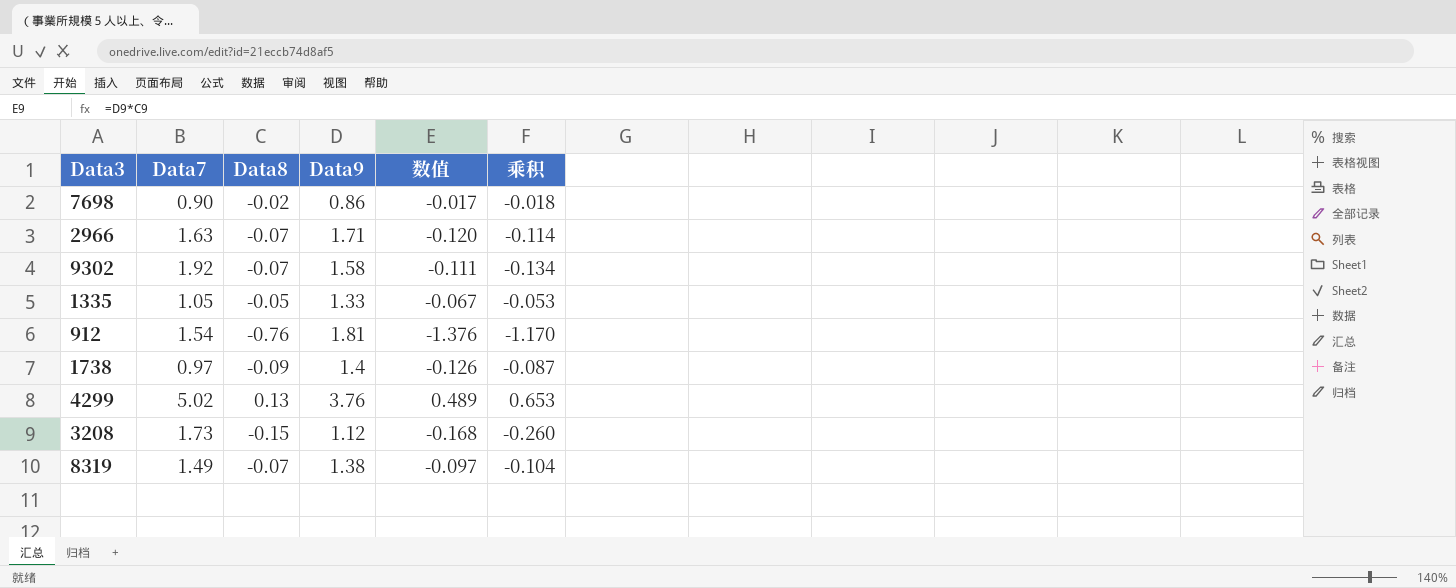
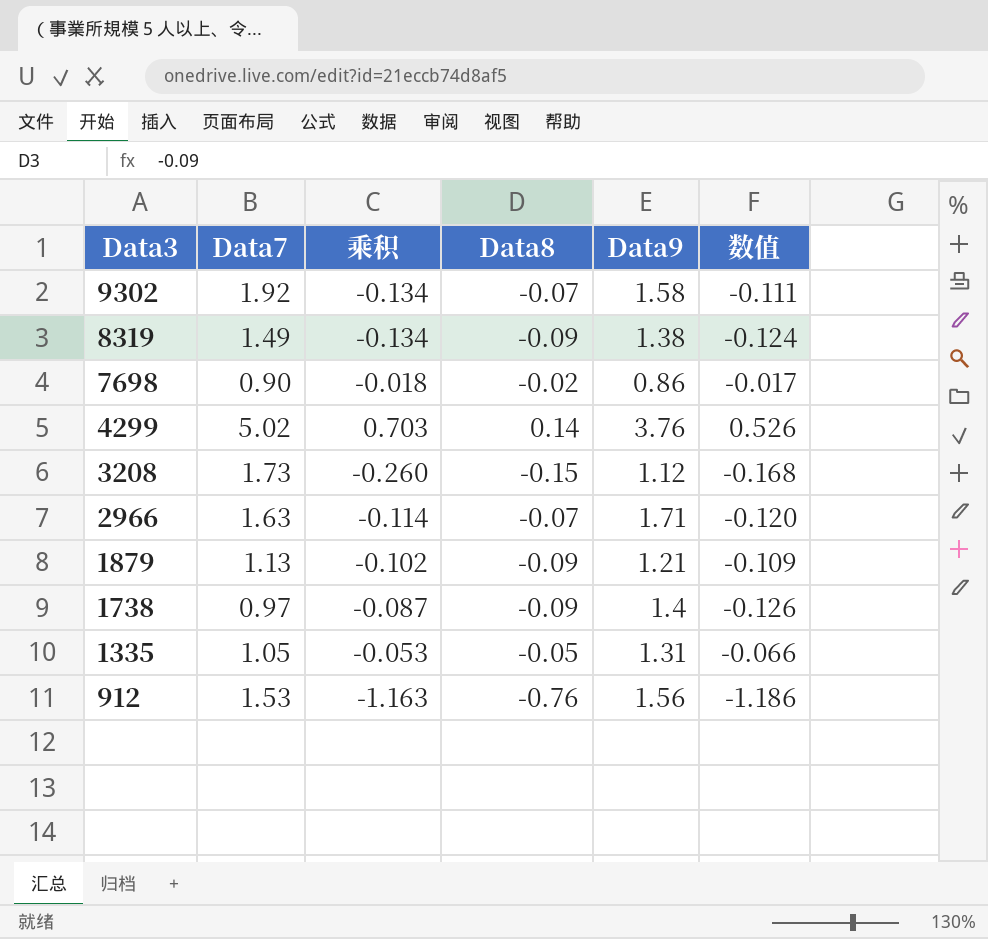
row order: none -> Data3 descending
column 乘积 | position: 6 -> 3
8319 | 乘积: -0.104 -> -0.134
8319 | Data8: -0.07 -> -0.09
8319 | 数值: -0.097 -> -0.124
4299 | 乘积: 0.653 -> 0.703
4299 | Data8: 0.13 -> 0.14
4299 | 数值: 0.489 -> 0.526
row 1879: none -> 1.13 | -0.102 | -0.09 | 1.21 | -0.109
1335 | Data9: 1.33 -> 1.31
1335 | 数值: -0.067 -> -0.066
912 | Data7: 1.54 -> 1.53
912 | 乘积: -1.170 -> -1.163
912 | Data9: 1.81 -> 1.56
912 | 数值: -1.376 -> -1.186

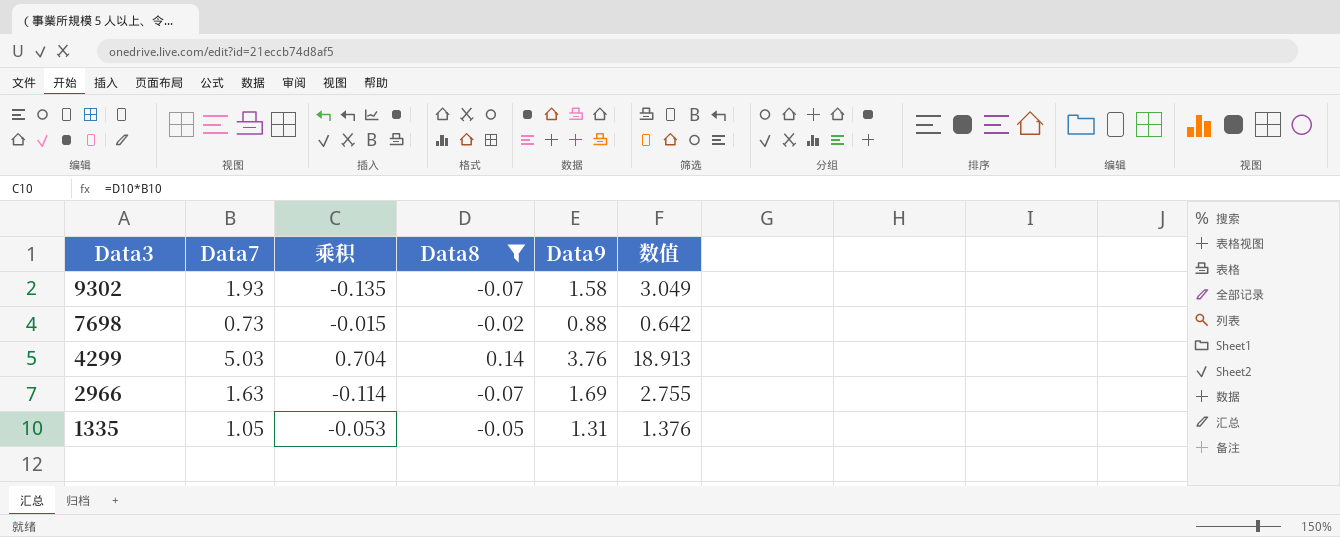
filter: none -> Data8 >= -0.07
column 数值 | formula: [Data8] * [Data9] -> [Data7] * [Data9]
9302 | Data7: 1.92 -> 1.93
9302 | 乘积: -0.134 -> -0.135
7698 | Data7: 0.90 -> 0.73
7698 | 乘积: -0.018 -> -0.015
7698 | Data9: 0.86 -> 0.88
4299 | Data7: 5.02 -> 5.03
4299 | 乘积: 0.703 -> 0.704
2966 | Data9: 1.71 -> 1.69

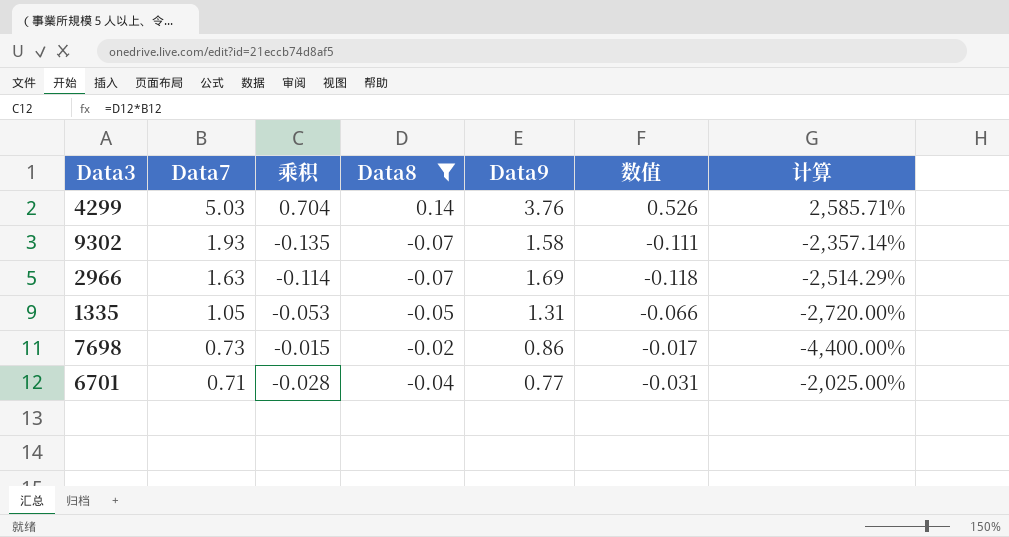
row order: Data3 descending -> Data7 descending
column 数值 | formula: [Data7] * [Data9] -> [Data8] * [Data9]
column 计算 | formula: none -> ([Data9] - [Data8]) / [Data8]
7698 | Data9: 0.88 -> 0.86
row 6701: none -> 0.71 | -0.028 | -0.04 | 0.77 | -0.031 | -2,025.00%

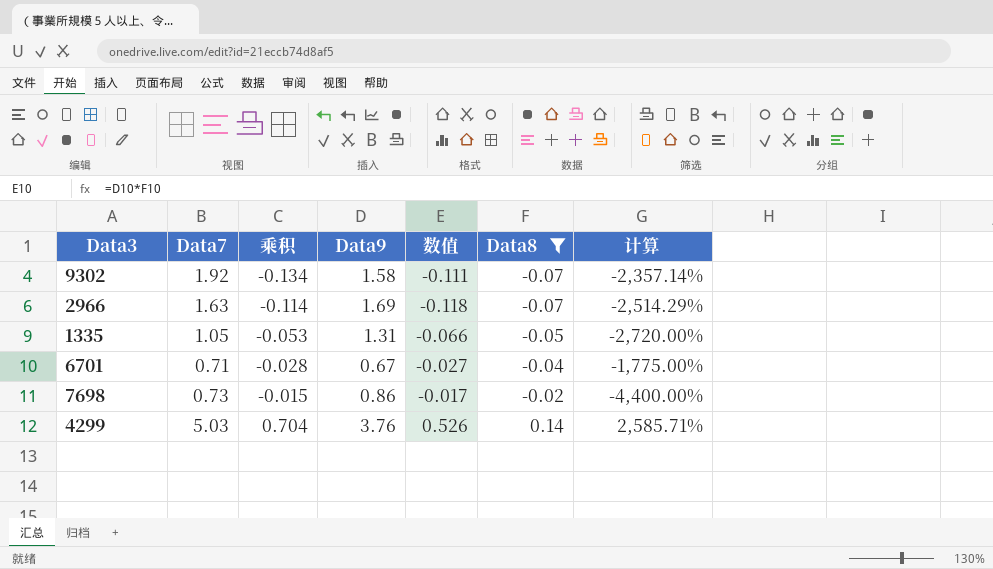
row order: Data7 descending -> 乘积 ascending
column Data8 | position: 4 -> 6
9302 | Data7: 1.93 -> 1.92
9302 | 乘积: -0.135 -> -0.134
6701 | Data9: 0.77 -> 0.67
6701 | 数值: -0.031 -> -0.027
6701 | 计算: -2,025.00% -> -1,775.00%

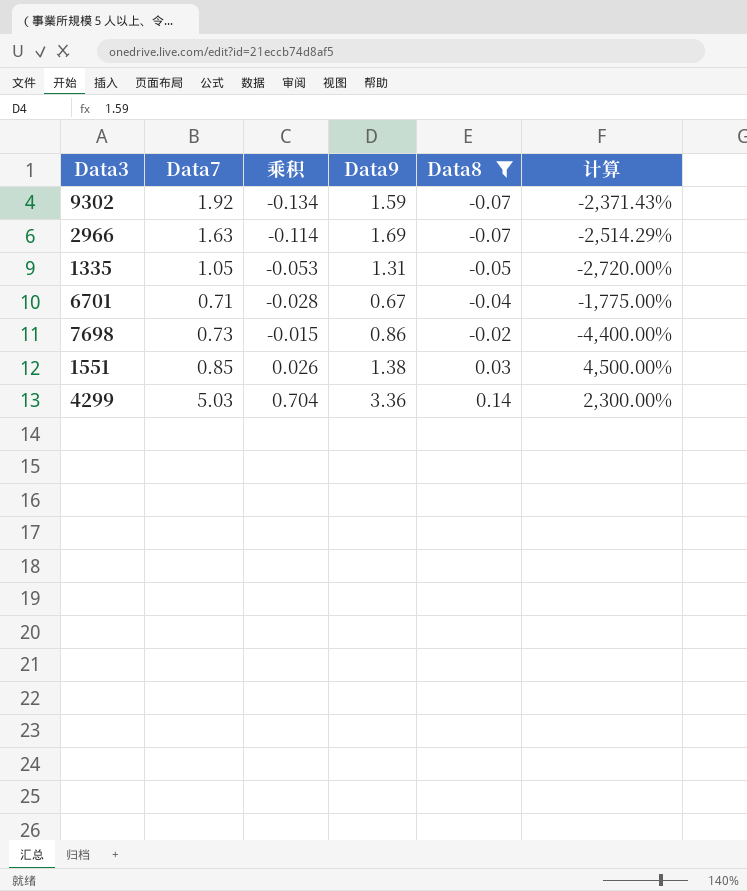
column 数值 | formula: [Data9] * [Data8] -> none
9302 | Data9: 1.58 -> 1.59
9302 | 计算: -2,357.14% -> -2,371.43%
row 1551: none -> 0.85 | 0.026 | 1.38 | 0.03 | 4,500.00%
4299 | Data9: 3.76 -> 3.36
4299 | 计算: 2,585.71% -> 2,300.00%

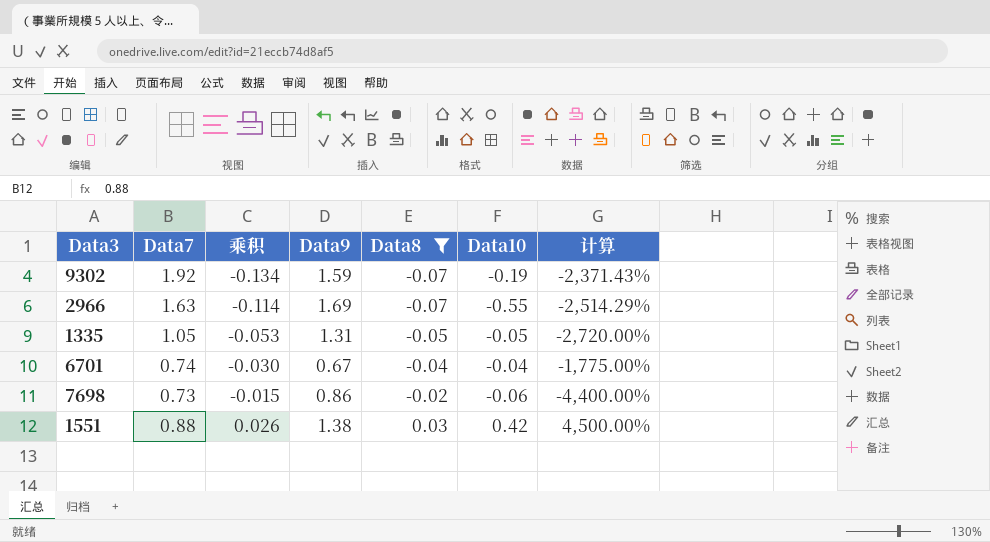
column Data10 | position: none -> 6
row 4299: 5.03 | 0.704 | 3.36 | 0.14 | 2,300.00% -> none
6701 | Data7: 0.71 -> 0.74
6701 | 乘积: -0.028 -> -0.030
1551 | Data7: 0.85 -> 0.88

